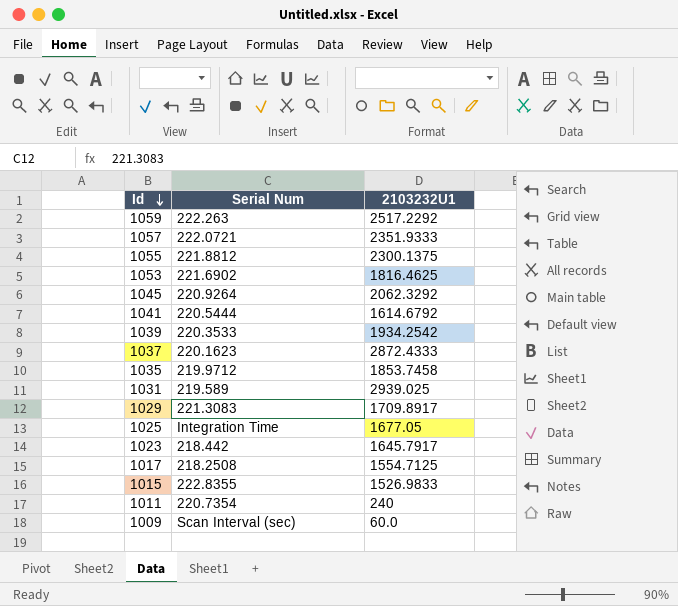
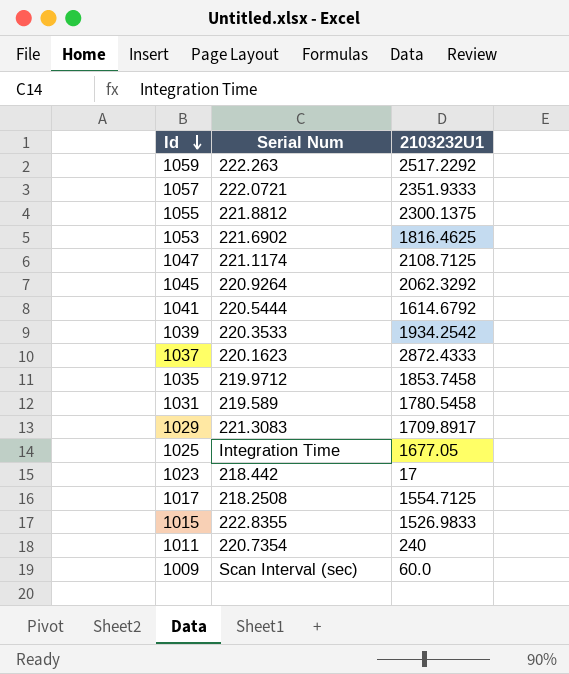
row 1047: none -> 221.1174 | 2108.7125
1031 | 2103232U1: 2939.025 -> 1780.5458
1023 | 2103232U1: 1645.7917 -> 17

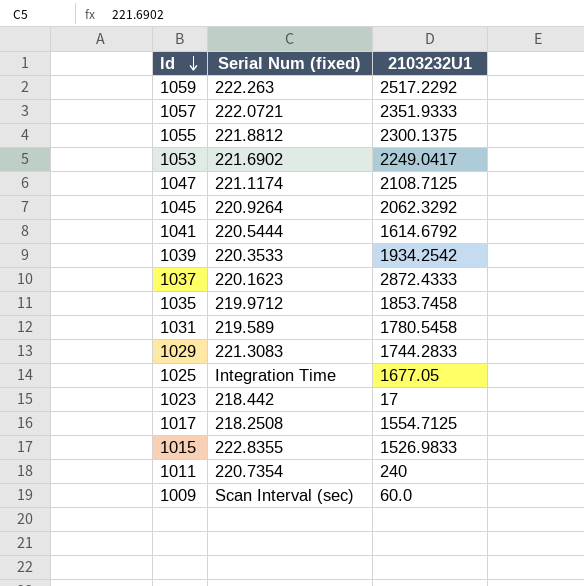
column name: Serial Num -> Serial Num (fixed)
1053 | 2103232U1: 1816.4625 -> 2249.0417
1029 | 2103232U1: 1709.8917 -> 1744.2833

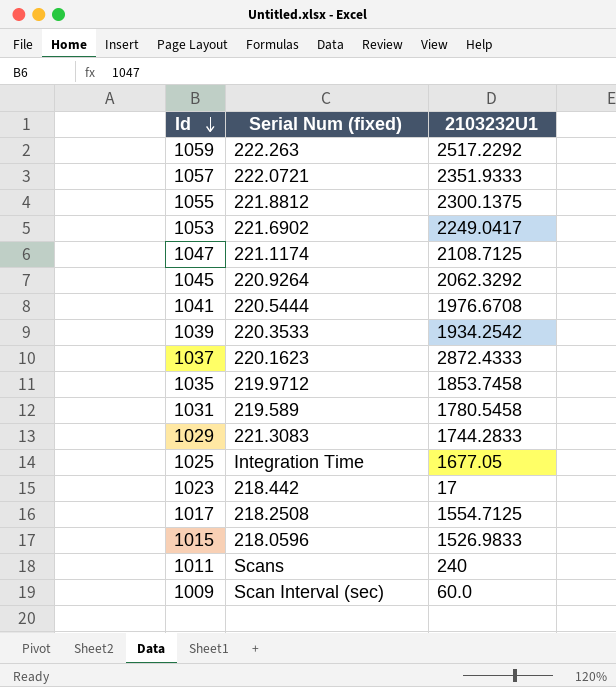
1041 | 2103232U1: 1614.6792 -> 1976.6708
1015 | Serial Num (fixed): 222.8355 -> 218.0596
1011 | Serial Num (fixed): 220.7354 -> Scans

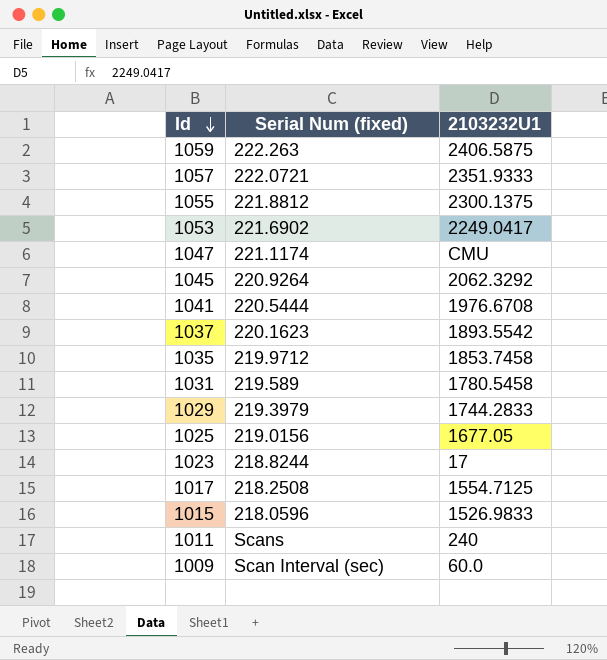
row 1039: 220.3533 | 1934.2542 -> none
1059 | 2103232U1: 2517.2292 -> 2406.5875
1047 | 2103232U1: 2108.7125 -> CMU
1037 | 2103232U1: 2872.4333 -> 1893.5542
1029 | Serial Num (fixed): 221.3083 -> 219.3979
1025 | Serial Num (fixed): Integration Time -> 219.0156
1023 | Serial Num (fixed): 218.442 -> 218.8244

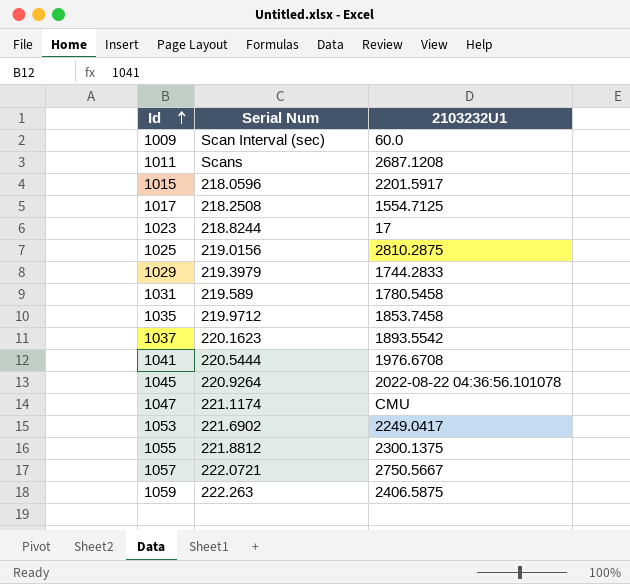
row order: Id descending -> Id ascending
column name: Serial Num (fixed) -> Serial Num
1011 | 2103232U1: 240 -> 2687.1208
1015 | 2103232U1: 1526.9833 -> 2201.5917
1025 | 2103232U1: 1677.05 -> 2810.2875
1045 | 2103232U1: 2062.3292 -> 2022-08-22 04:36:56.101078
1057 | 2103232U1: 2351.9333 -> 2750.5667

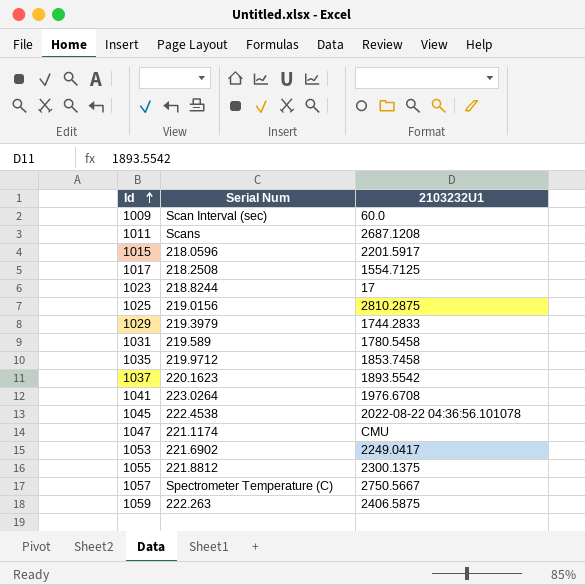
1041 | Serial Num: 220.5444 -> 223.0264
1045 | Serial Num: 220.9264 -> 222.4538
1057 | Serial Num: 222.0721 -> Spectrometer Temperature (C)

